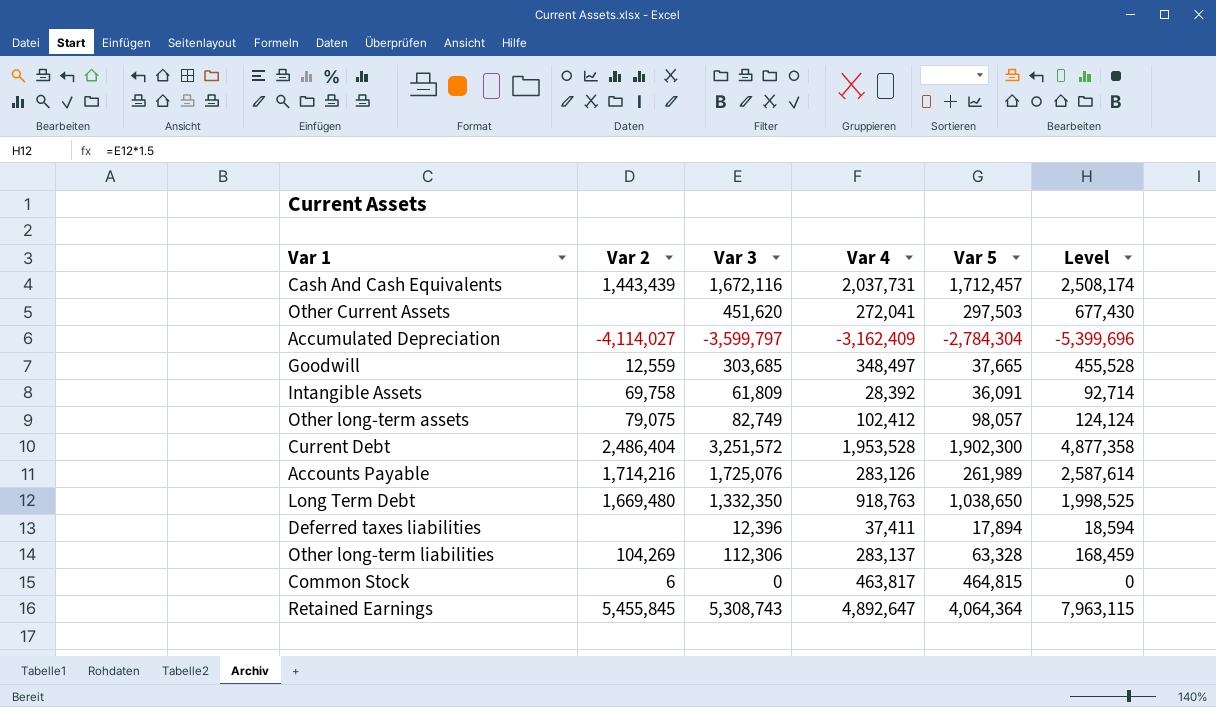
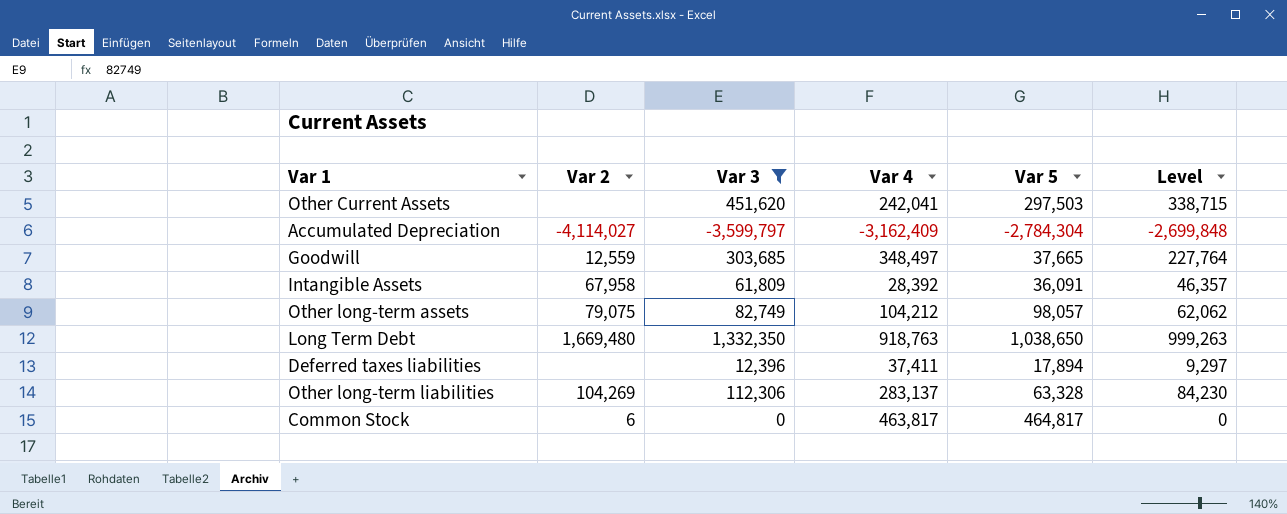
filter: none -> Var 3 <= 1,332,350
column Level | formula: [Var 3] * 1.5 -> [Var 3] * 0.75
Other Current Assets | Var 4: 272,041 -> 242,041
Intangible Assets | Var 2: 69,758 -> 67,958
Other long-term assets | Var 4: 102,412 -> 104,212
Common Stock | Var 5: 464,815 -> 464,817

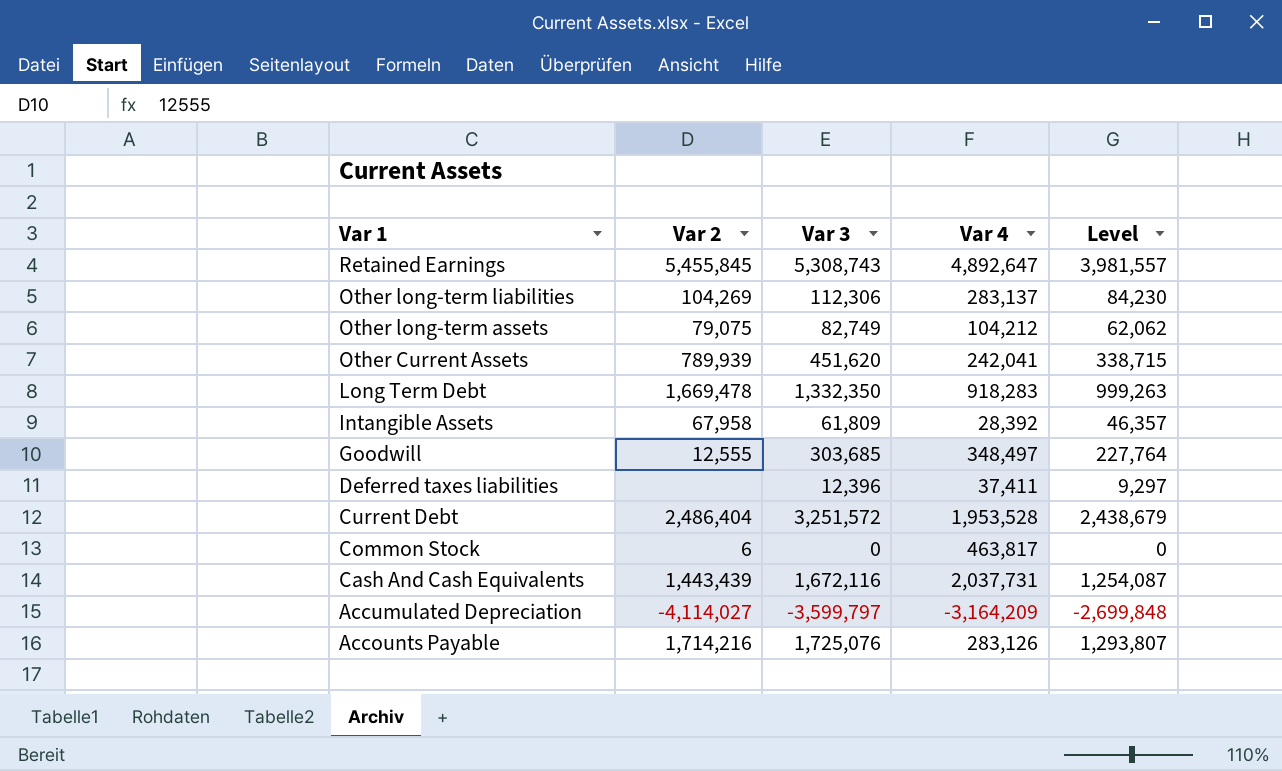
filter: Var 3 <= 1,332,350 -> none
row order: none -> Var 1 descending
column Var 5 | position: 5 -> none
Other Current Assets | Var 2: none -> 789,939
Long Term Debt | Var 2: 1,669,480 -> 1,669,478
Long Term Debt | Var 4: 918,763 -> 918,283
Goodwill | Var 2: 12,559 -> 12,555
Accumulated Depreciation | Var 4: -3,162,409 -> -3,164,209

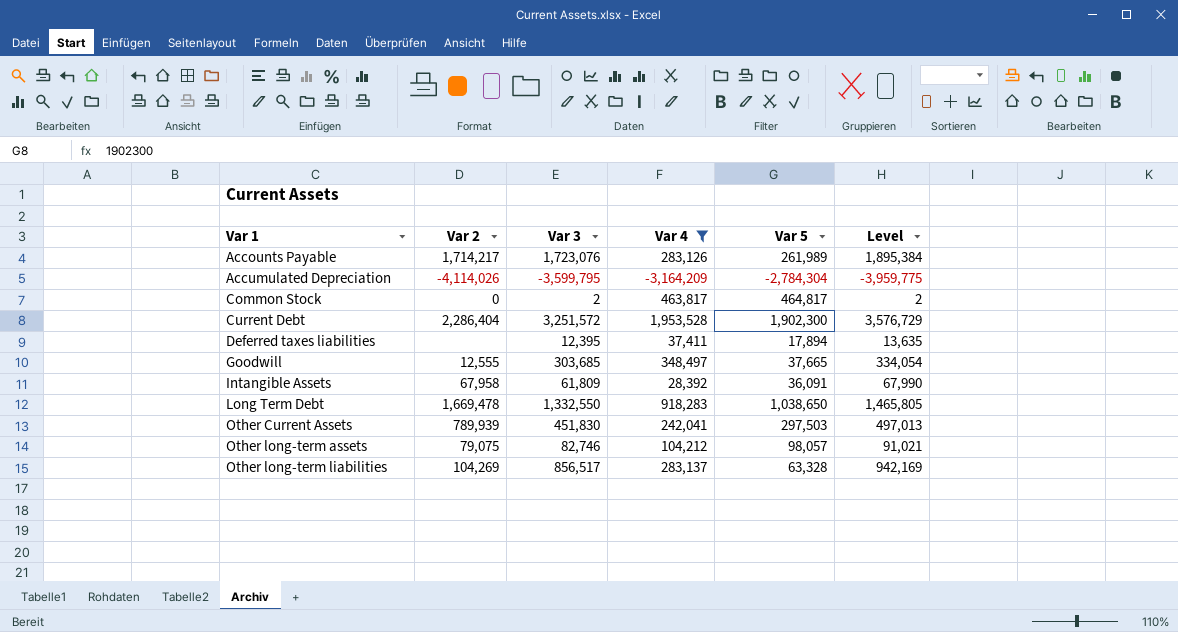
filter: none -> Var 4 <= 1,953,528
row order: Var 1 descending -> Var 1 ascending
column Var 5 | position: none -> 5
column Level | formula: [Var 3] * 0.75 -> [Var 3] * 1.1
Accounts Payable | Var 2: 1,714,216 -> 1,714,217
Accounts Payable | Var 3: 1,725,076 -> 1,723,076
Accumulated Depreciation | Var 2: -4,114,027 -> -4,114,026
Accumulated Depreciation | Var 3: -3,599,797 -> -3,599,795
Common Stock | Var 2: 6 -> 0
Common Stock | Var 3: 0 -> 2
Current Debt | Var 2: 2,486,404 -> 2,286,404
Deferred taxes liabilities | Var 3: 12,396 -> 12,395
Long Term Debt | Var 3: 1,332,350 -> 1,332,550
Other Current Assets | Var 3: 451,620 -> 451,830
Other long-term assets | Var 3: 82,749 -> 82,746
Other long-term liabilities | Var 3: 112,306 -> 856,517

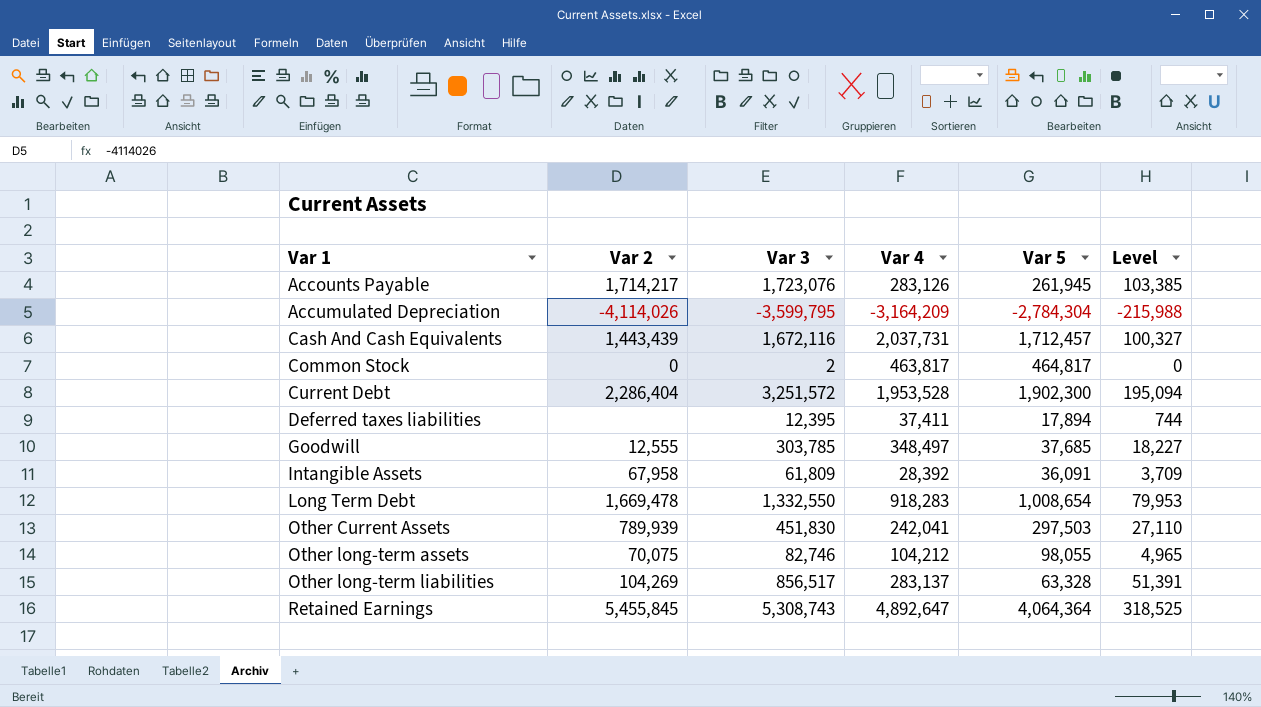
filter: Var 4 <= 1,953,528 -> none
column Level | formula: [Var 3] * 1.1 -> [Var 3] * 0.06
Accounts Payable | Var 5: 261,989 -> 261,945
Goodwill | Var 3: 303,685 -> 303,785
Goodwill | Var 5: 37,665 -> 37,685
Long Term Debt | Var 5: 1,038,650 -> 1,008,654
Other long-term assets | Var 2: 79,075 -> 70,075
Other long-term assets | Var 5: 98,057 -> 98,055

